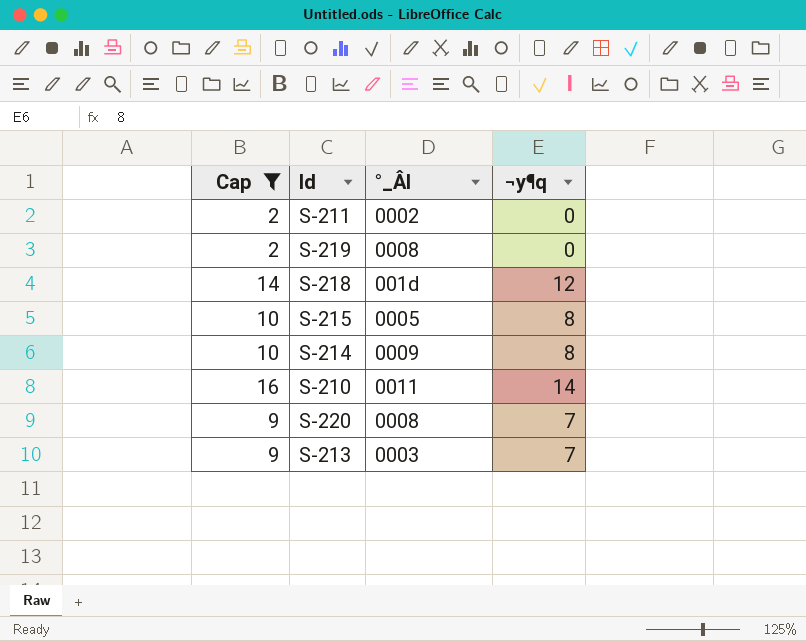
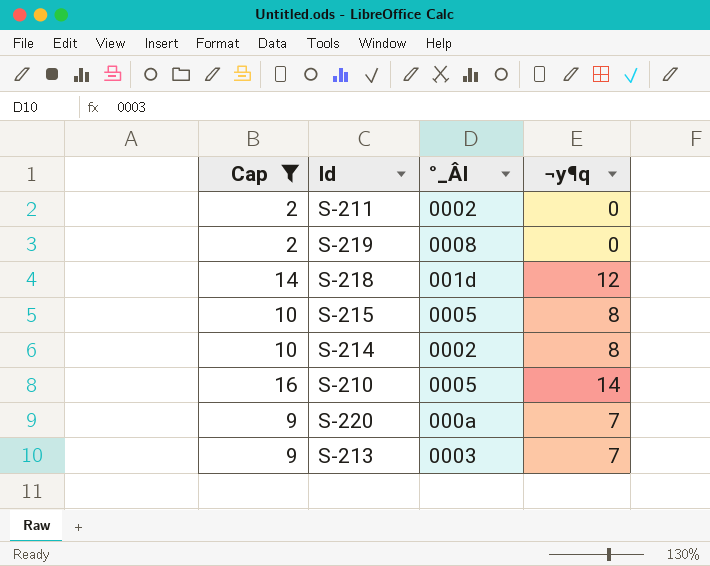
S-214 | °_ÂI: 0009 -> 0002
S-210 | °_ÂI: 0011 -> 0005
S-220 | °_ÂI: 0008 -> 000a

